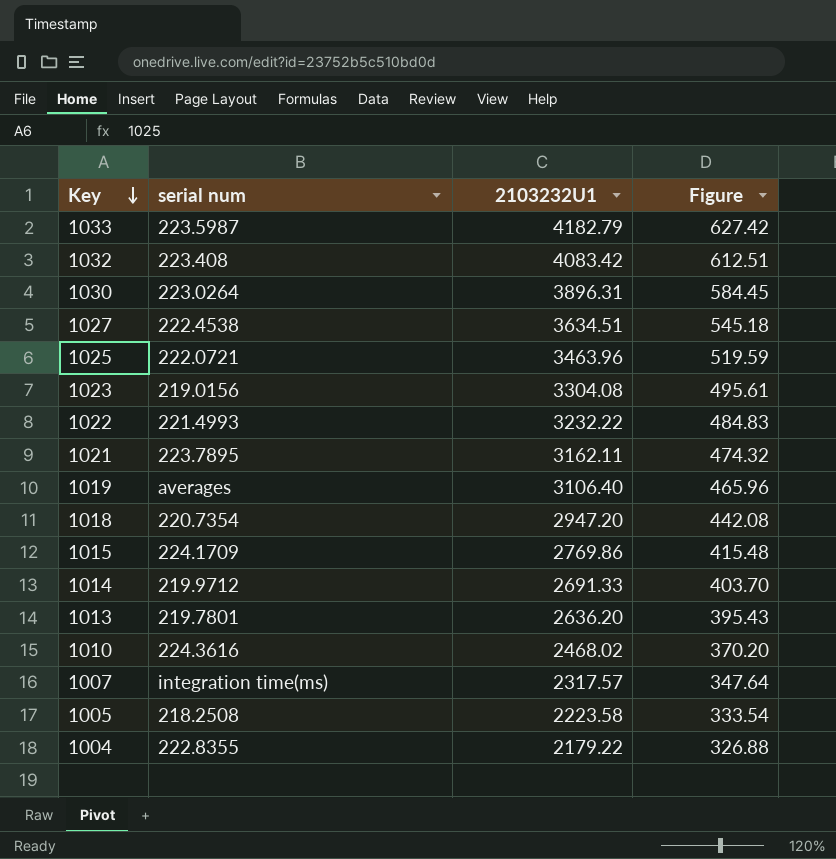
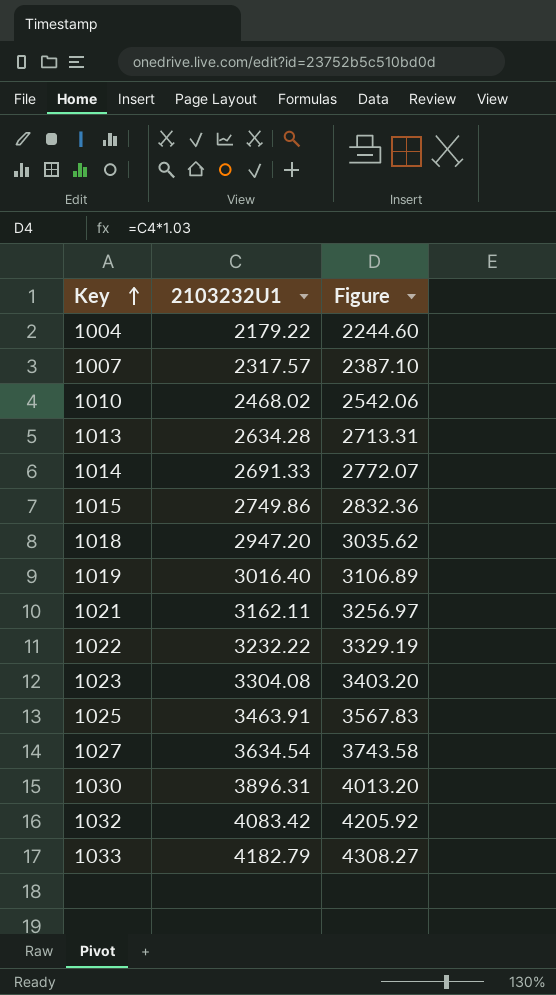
row order: Key descending -> Key ascending
column serial num | position: 2 -> none
column Figure | formula: [2103232U1] * 0.15 -> [2103232U1] * 1.03
row 1005: 218.2508 | 2223.58 | 333.54 -> none
1013 | 2103232U1: 2636.20 -> 2634.28
1015 | 2103232U1: 2769.86 -> 2749.86
1019 | 2103232U1: 3106.40 -> 3016.40
1025 | 2103232U1: 3463.96 -> 3463.91
1027 | 2103232U1: 3634.51 -> 3634.54

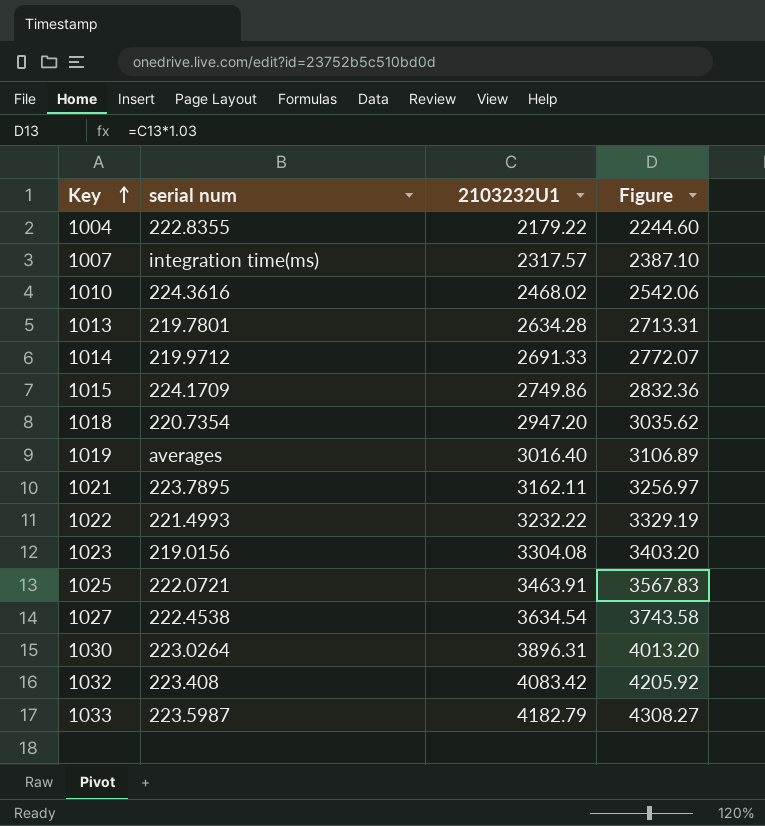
column serial num | position: none -> 2

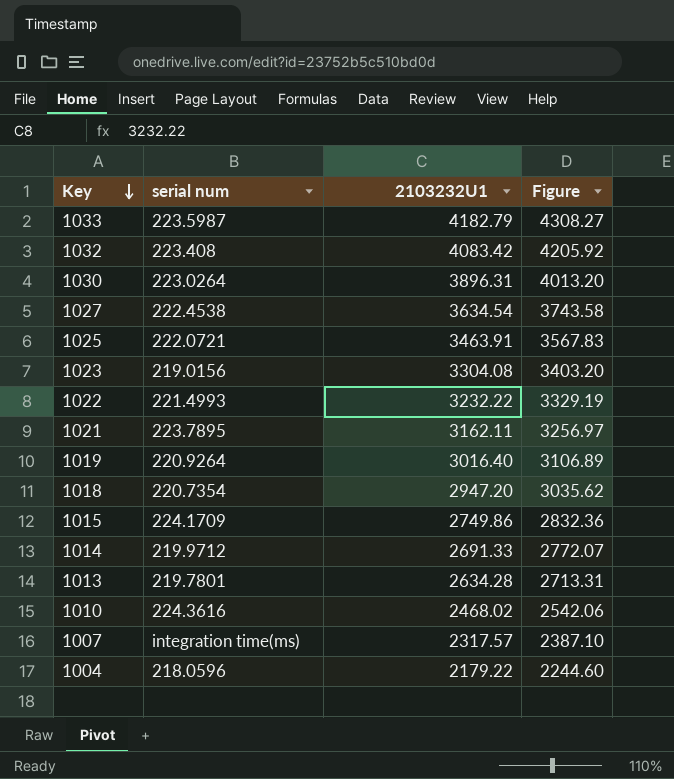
row order: Key ascending -> Key descending
1019 | serial num: averages -> 220.9264
1004 | serial num: 222.8355 -> 218.0596

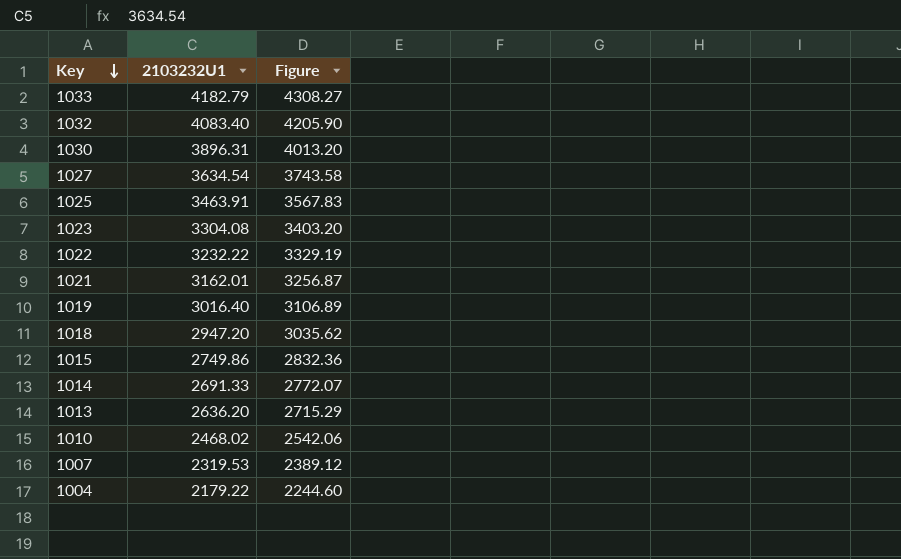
column serial num | position: 2 -> none
1032 | 2103232U1: 4083.42 -> 4083.40
1032 | Figure: 4205.92 -> 4205.90
1021 | 2103232U1: 3162.11 -> 3162.01
1021 | Figure: 3256.97 -> 3256.87
1013 | 2103232U1: 2634.28 -> 2636.20
1013 | Figure: 2713.31 -> 2715.29
1007 | 2103232U1: 2317.57 -> 2319.53
1007 | Figure: 2387.10 -> 2389.12

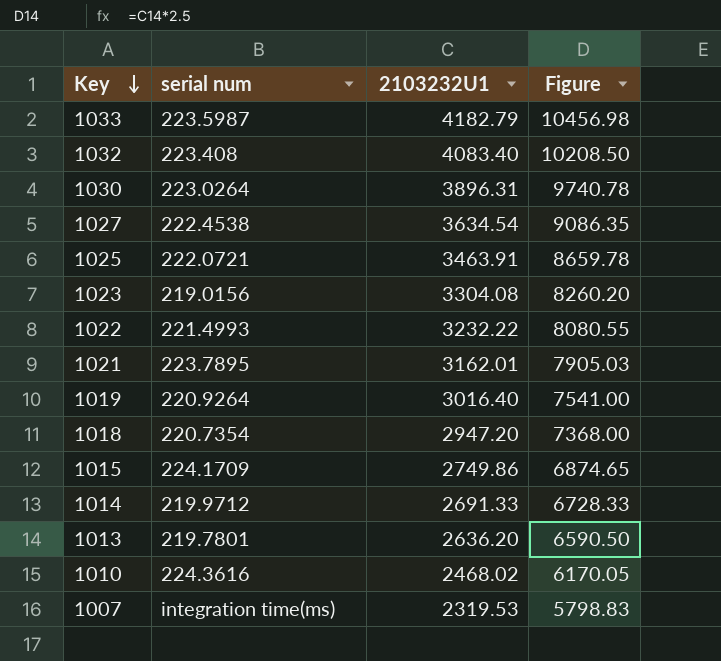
column serial num | position: none -> 2
column Figure | formula: [2103232U1] * 1.03 -> [2103232U1] * 2.5
row 1004: 2179.22 | 2244.60 -> none

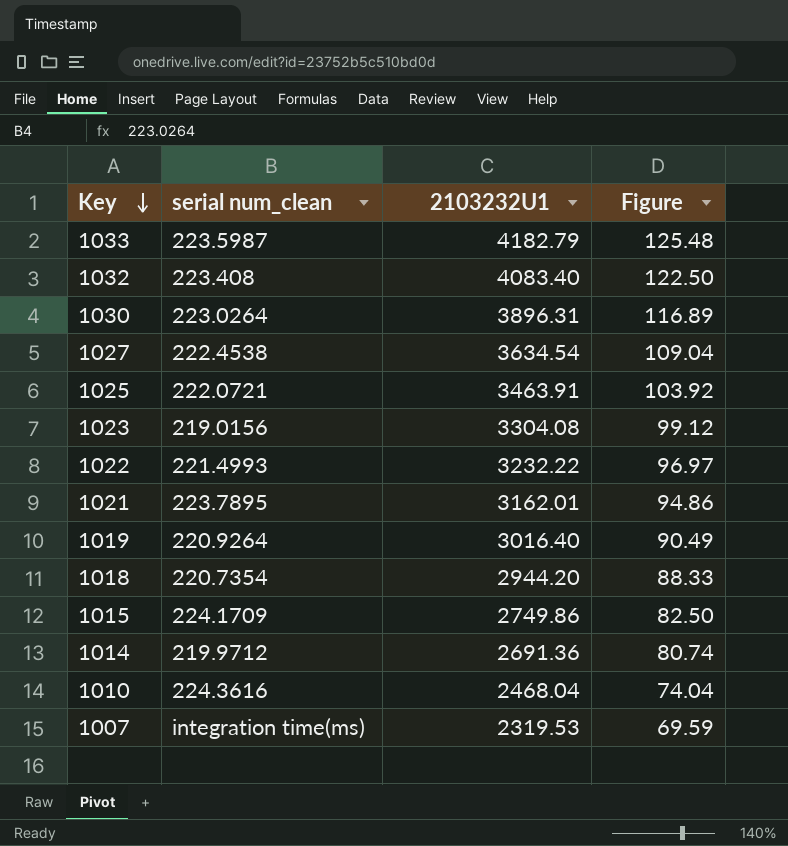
column name: serial num -> serial num_clean
column Figure | formula: [2103232U1] * 2.5 -> [2103232U1] * 0.03
row 1013: 219.7801 | 2636.20 | 6590.50 -> none
1018 | 2103232U1: 2947.20 -> 2944.20
1014 | 2103232U1: 2691.33 -> 2691.36
1010 | 2103232U1: 2468.02 -> 2468.04

